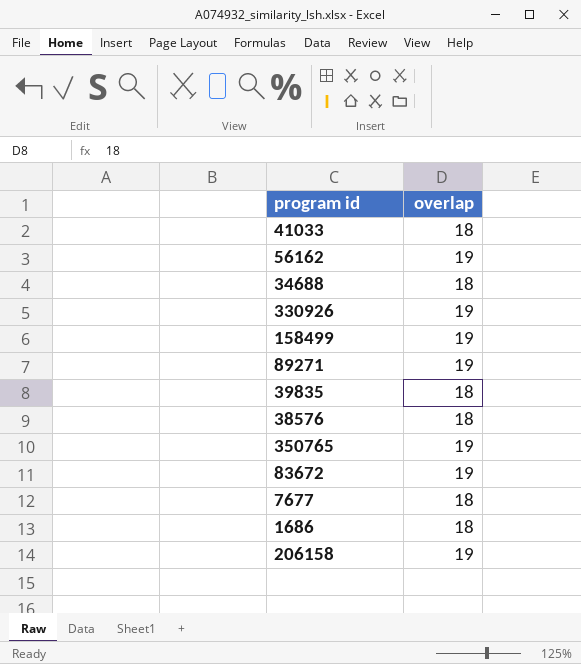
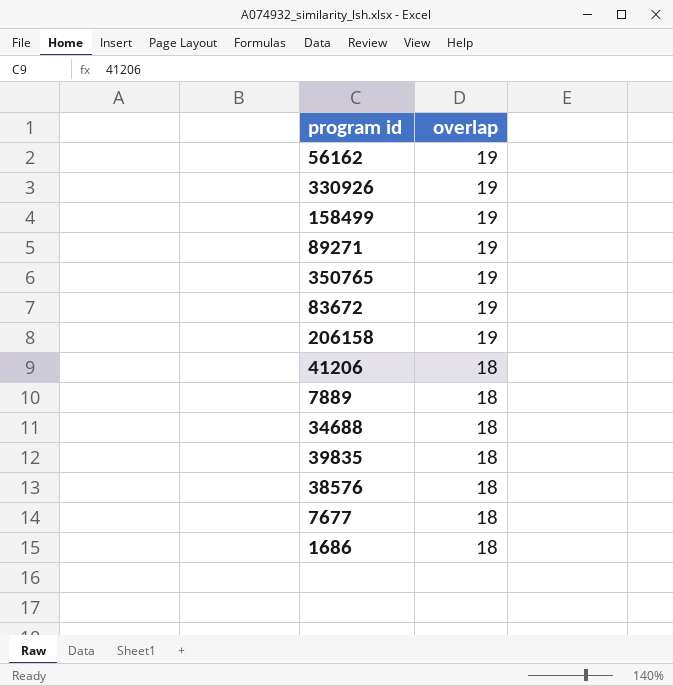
row order: none -> overlap descending
row 41033: 18 -> none
row 41206: none -> 18
row 7889: none -> 18

